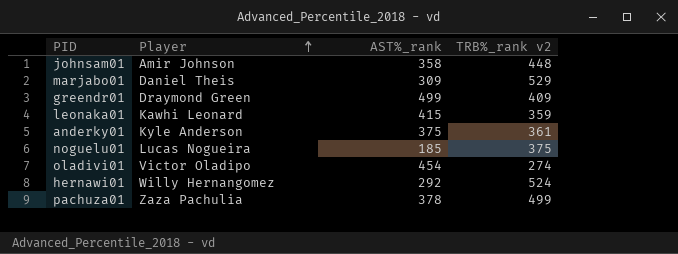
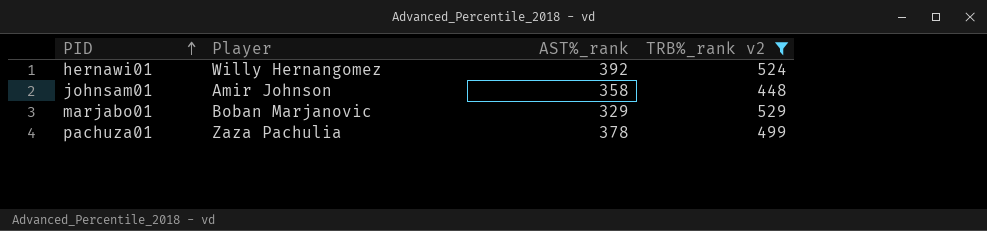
filter: none -> TRB%_rank v2 >= 448
row order: Player ascending -> PID ascending
hernawi01 | AST%_rank: 292 -> 392
marjabo01 | Player: Daniel Theis -> Boban Marjanovic
marjabo01 | AST%_rank: 309 -> 329

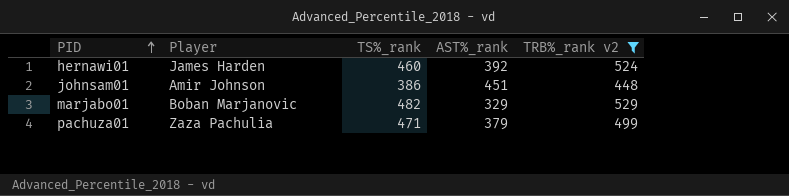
column TS%_rank | position: none -> 3
hernawi01 | Player: Willy Hernangomez -> James Harden
johnsam01 | AST%_rank: 358 -> 451
pachuza01 | AST%_rank: 378 -> 379

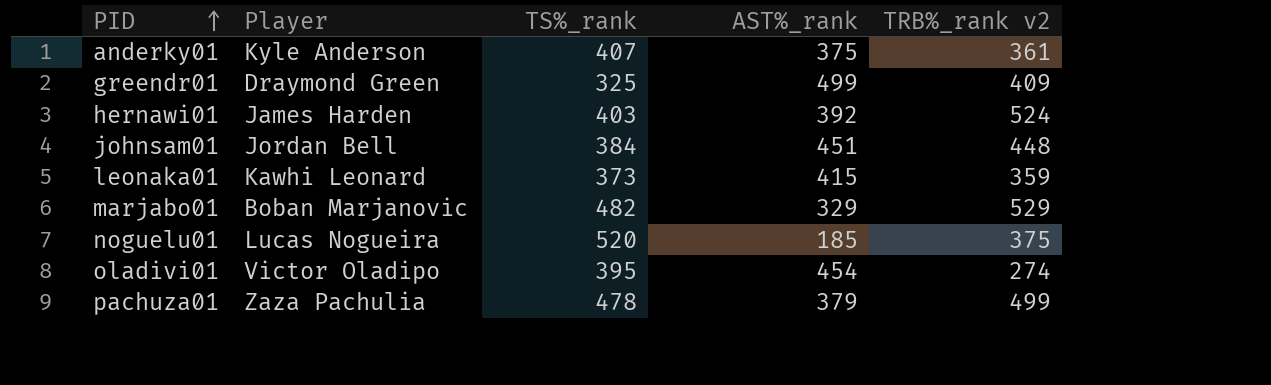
filter: TRB%_rank v2 >= 448 -> none
hernawi01 | TS%_rank: 460 -> 403
johnsam01 | Player: Amir Johnson -> Jordan Bell
johnsam01 | TS%_rank: 386 -> 384
pachuza01 | TS%_rank: 471 -> 478

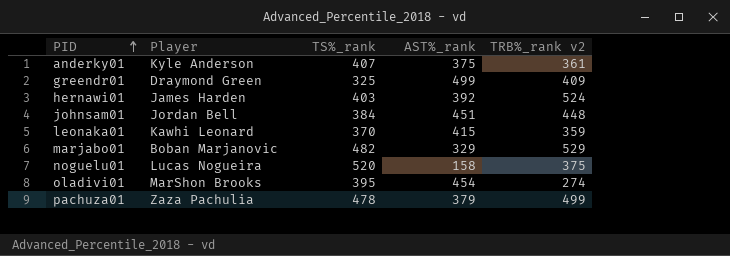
leonaka01 | TS%_rank: 373 -> 370
noguelu01 | AST%_rank: 185 -> 158
oladivi01 | Player: Victor Oladipo -> MarShon Brooks

